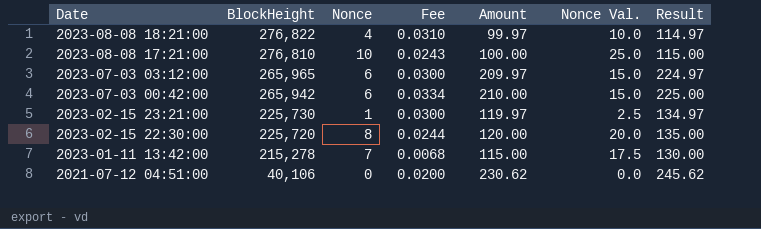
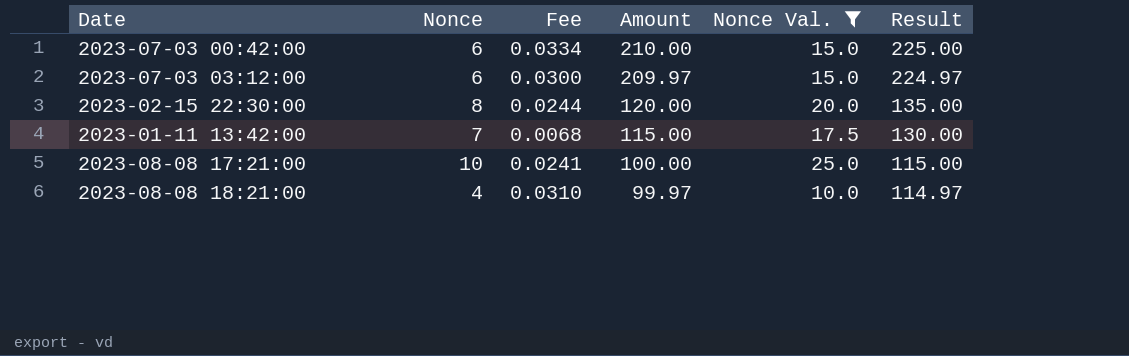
filter: none -> Nonce Val. >= 10.0
row order: Date descending -> Amount descending
column BlockHeight | position: 2 -> none
2023-08-08 17:21:00 | Fee: 0.0243 -> 0.0241

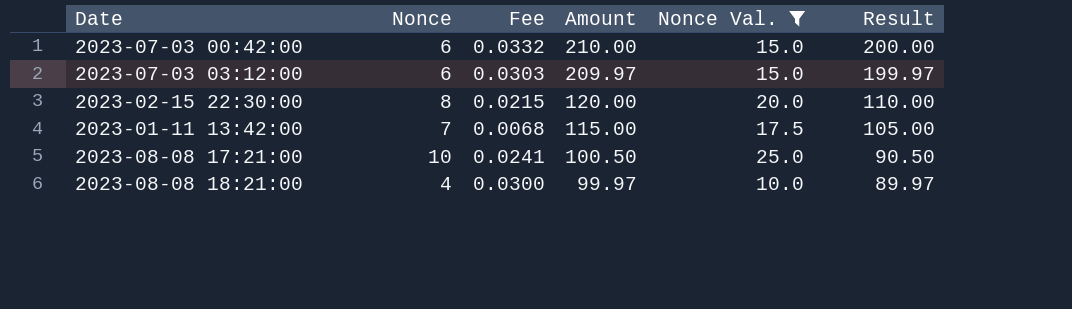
column Result | formula: [Amount] + 15 -> [Amount] - 10
2023-07-03 00:42:00 | Fee: 0.0334 -> 0.0332
2023-07-03 03:12:00 | Fee: 0.0300 -> 0.0303
2023-02-15 22:30:00 | Fee: 0.0244 -> 0.0215
2023-08-08 17:21:00 | Amount: 100.00 -> 100.50
2023-08-08 18:21:00 | Fee: 0.0310 -> 0.0300

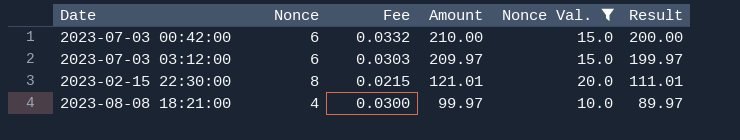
row 2023-01-11 13:42:00: 7 | 0.0068 | 115.00 | 17.5 | 105.00 -> none
row 2023-08-08 17:21:00: 10 | 0.0241 | 100.50 | 25.0 | 90.50 -> none
2023-02-15 22:30:00 | Amount: 120.00 -> 121.01
2023-02-15 22:30:00 | Result: 110.00 -> 111.01

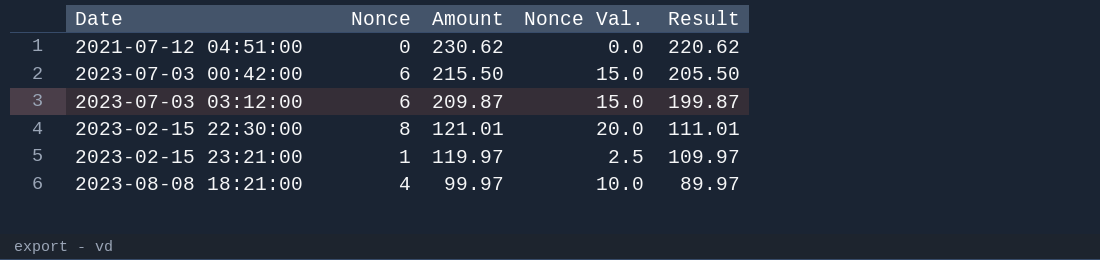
filter: Nonce Val. >= 10.0 -> none
column Fee | position: 3 -> none
2023-07-03 00:42:00 | Amount: 210.00 -> 215.50
2023-07-03 00:42:00 | Result: 200.00 -> 205.50
2023-07-03 03:12:00 | Amount: 209.97 -> 209.87
2023-07-03 03:12:00 | Result: 199.97 -> 199.87

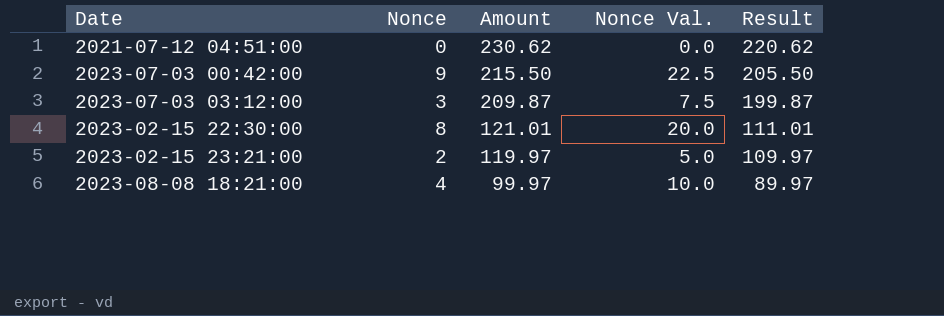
2023-07-03 00:42:00 | Nonce: 6 -> 9
2023-07-03 00:42:00 | Nonce Val.: 15.0 -> 22.5
2023-07-03 03:12:00 | Nonce: 6 -> 3
2023-07-03 03:12:00 | Nonce Val.: 15.0 -> 7.5
2023-02-15 23:21:00 | Nonce: 1 -> 2
2023-02-15 23:21:00 | Nonce Val.: 2.5 -> 5.0

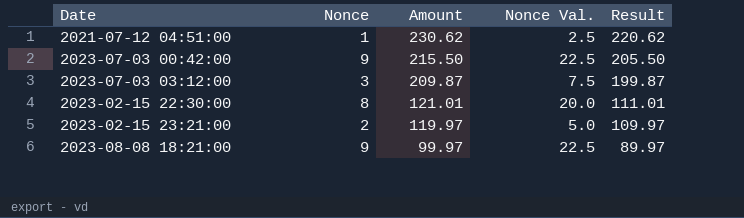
2021-07-12 04:51:00 | Nonce: 0 -> 1
2021-07-12 04:51:00 | Nonce Val.: 0.0 -> 2.5
2023-08-08 18:21:00 | Nonce: 4 -> 9
2023-08-08 18:21:00 | Nonce Val.: 10.0 -> 22.5

